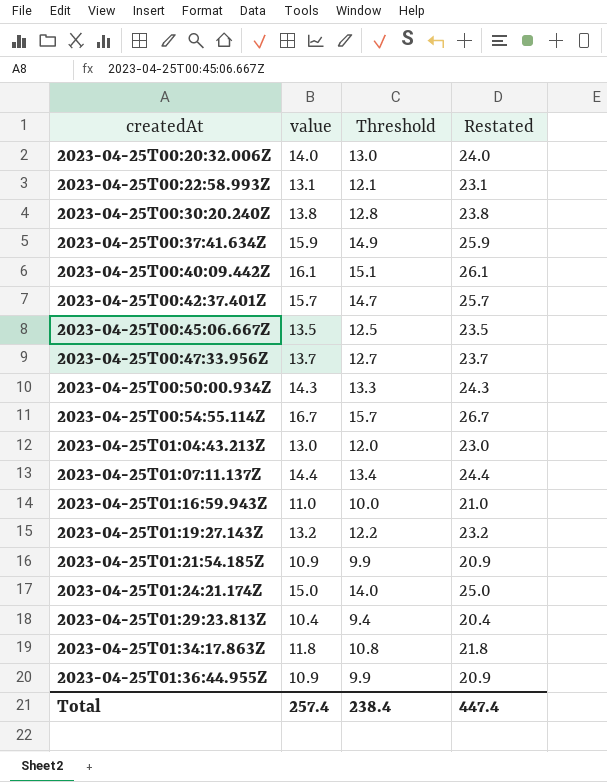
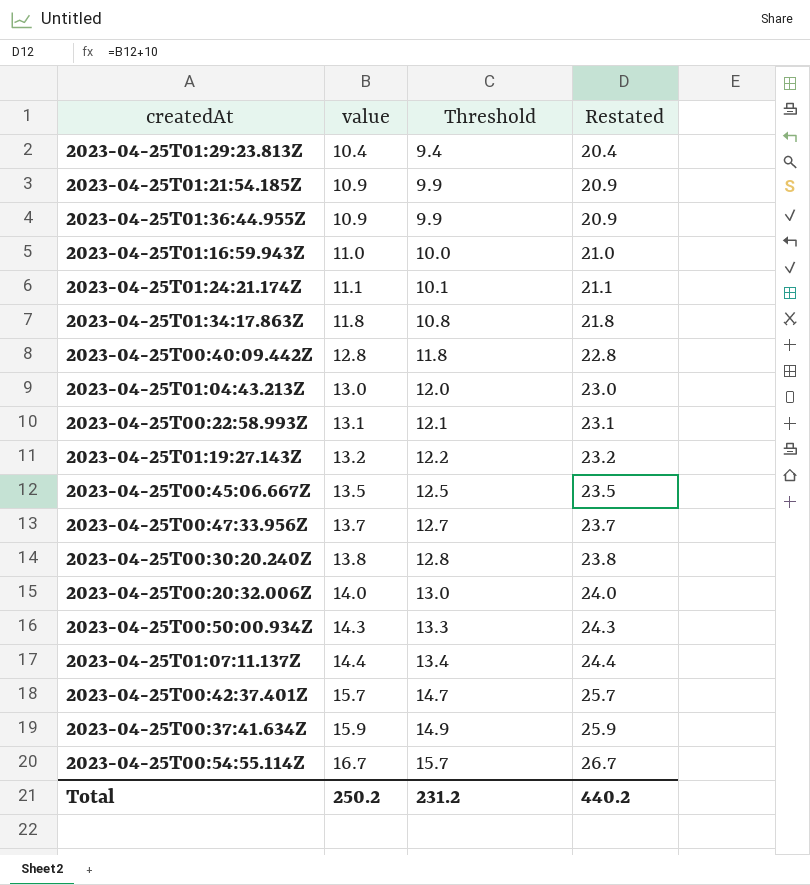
row order: createdAt ascending -> value ascending
2023-04-25T01:24:21.174Z | value: 15.0 -> 11.1
2023-04-25T01:24:21.174Z | Threshold: 14.0 -> 10.1
2023-04-25T01:24:21.174Z | Restated: 25.0 -> 21.1
2023-04-25T00:40:09.442Z | value: 16.1 -> 12.8
2023-04-25T00:40:09.442Z | Threshold: 15.1 -> 11.8
2023-04-25T00:40:09.442Z | Restated: 26.1 -> 22.8
Total | value: 257.4 -> 250.2
Total | Threshold: 238.4 -> 231.2
Total | Restated: 447.4 -> 440.2

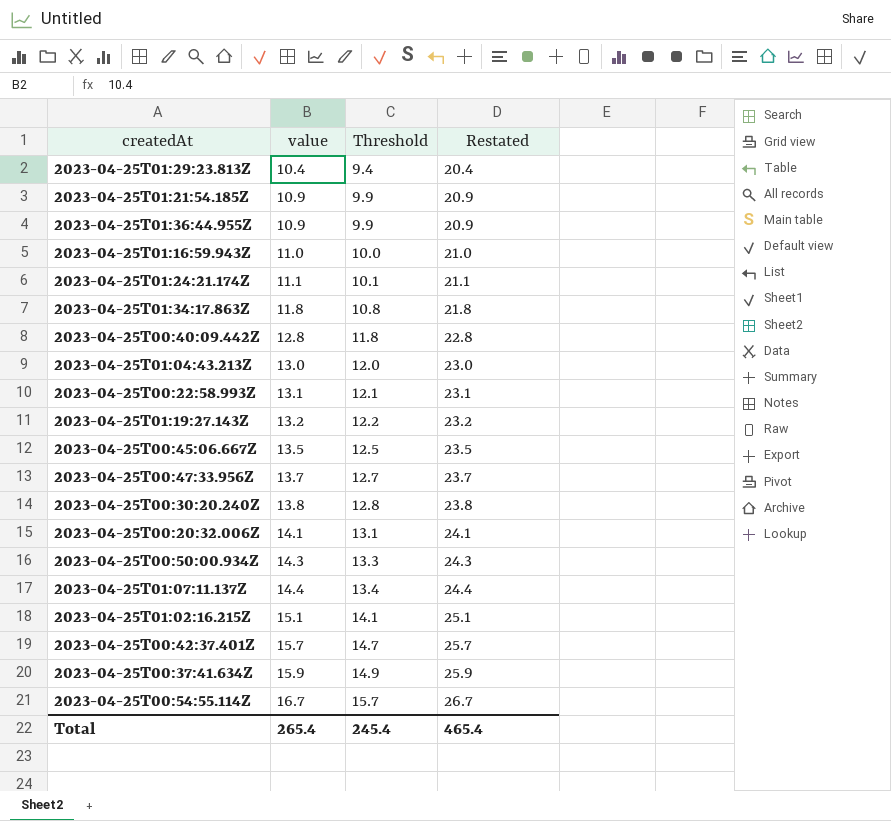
2023-04-25T00:20:32.006Z | value: 14.0 -> 14.1
2023-04-25T00:20:32.006Z | Threshold: 13.0 -> 13.1
2023-04-25T00:20:32.006Z | Restated: 24.0 -> 24.1
row 2023-04-25T01:02:16.215Z: none -> 15.1 | 14.1 | 25.1
Total | value: 250.2 -> 265.4
Total | Threshold: 231.2 -> 245.4
Total | Restated: 440.2 -> 465.4

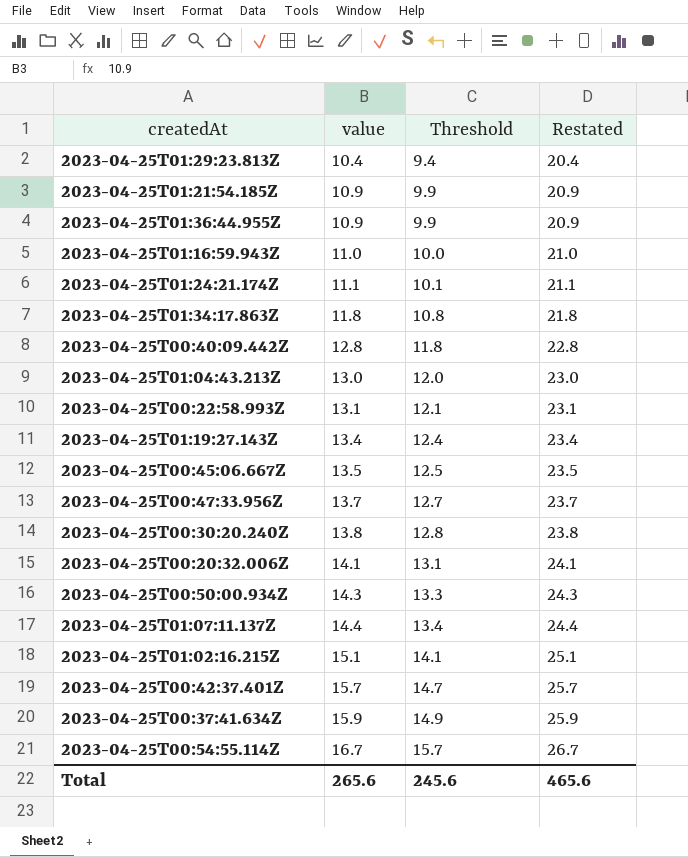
2023-04-25T01:19:27.143Z | value: 13.2 -> 13.4
2023-04-25T01:19:27.143Z | Threshold: 12.2 -> 12.4
2023-04-25T01:19:27.143Z | Restated: 23.2 -> 23.4
Total | value: 265.4 -> 265.6
Total | Threshold: 245.4 -> 245.6
Total | Restated: 465.4 -> 465.6

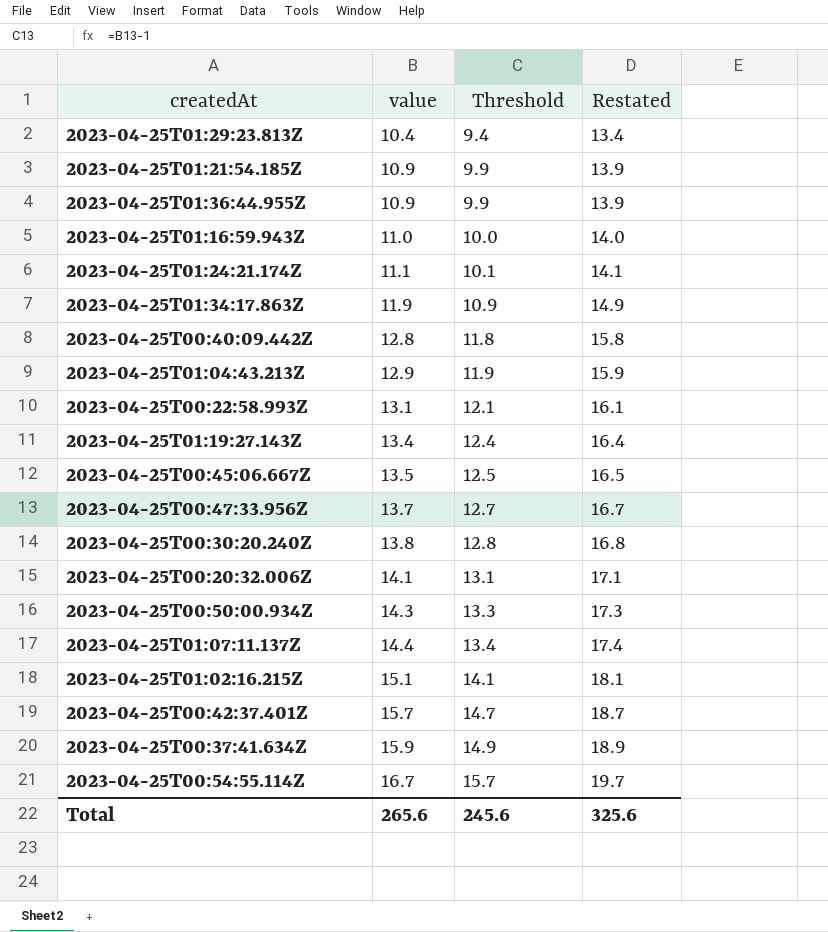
column Restated | formula: [value] + 10 -> [value] + 3
2023-04-25T01:34:17.863Z | value: 11.8 -> 11.9
2023-04-25T01:34:17.863Z | Threshold: 10.8 -> 10.9
2023-04-25T01:04:43.213Z | value: 13.0 -> 12.9
2023-04-25T01:04:43.213Z | Threshold: 12.0 -> 11.9
Total | Restated: 465.6 -> 325.6

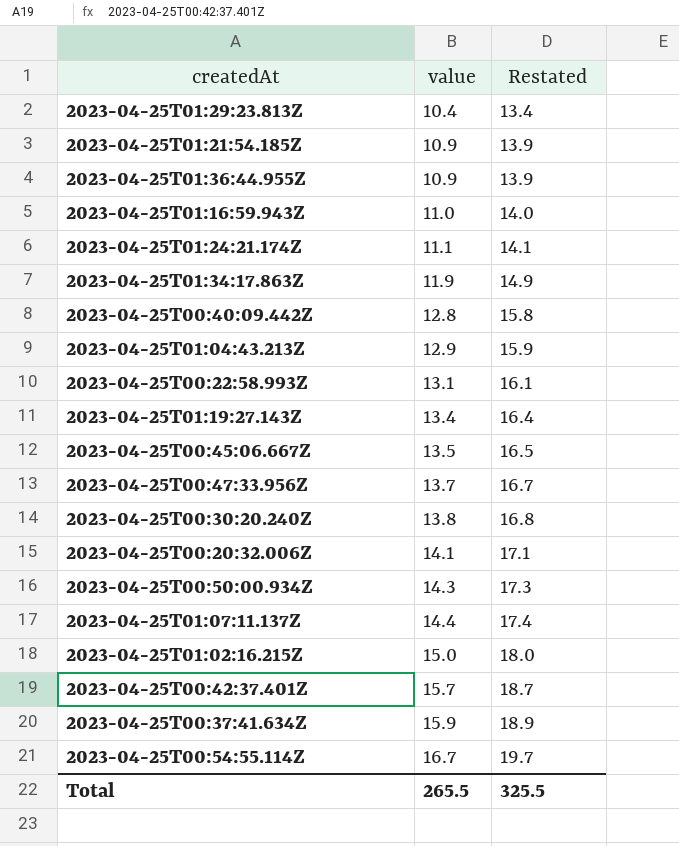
column Threshold | formula: [value] - 1 -> none
2023-04-25T01:02:16.215Z | value: 15.1 -> 15.0
2023-04-25T01:02:16.215Z | Restated: 18.1 -> 18.0
Total | value: 265.6 -> 265.5
Total | Restated: 325.6 -> 325.5

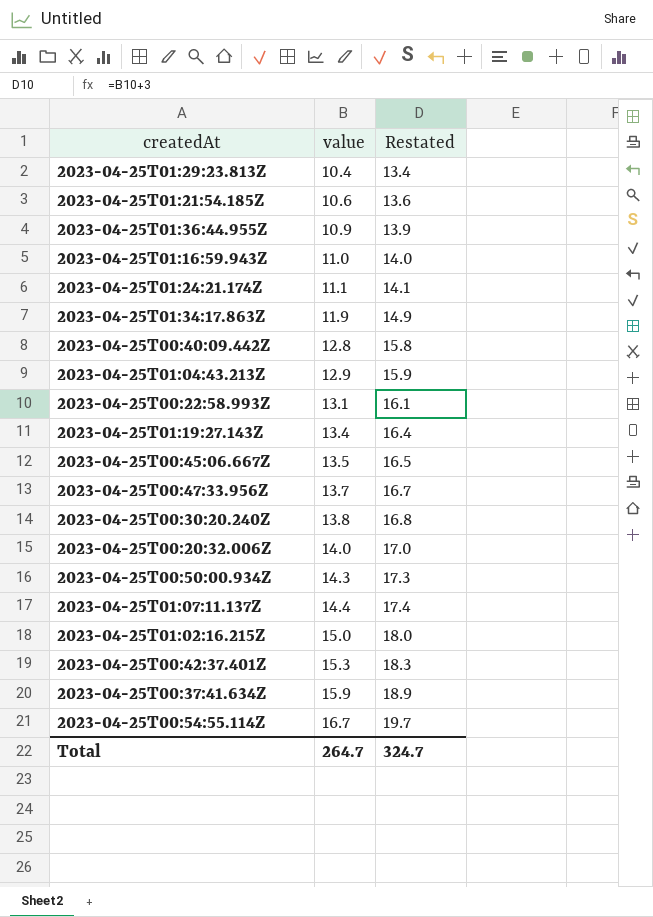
2023-04-25T01:21:54.185Z | value: 10.9 -> 10.6
2023-04-25T01:21:54.185Z | Restated: 13.9 -> 13.6
2023-04-25T00:20:32.006Z | value: 14.1 -> 14.0
2023-04-25T00:20:32.006Z | Restated: 17.1 -> 17.0
2023-04-25T00:42:37.401Z | value: 15.7 -> 15.3
2023-04-25T00:42:37.401Z | Restated: 18.7 -> 18.3
Total | value: 265.5 -> 264.7
Total | Restated: 325.5 -> 324.7

